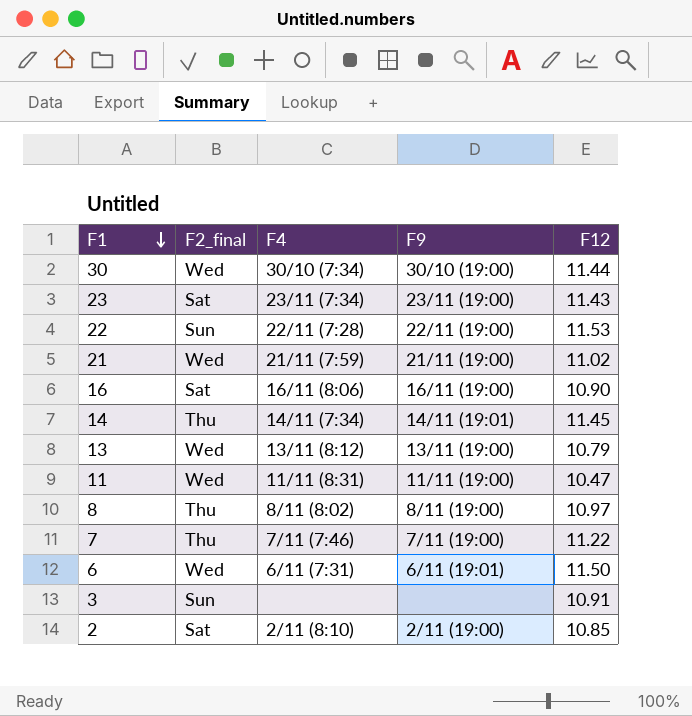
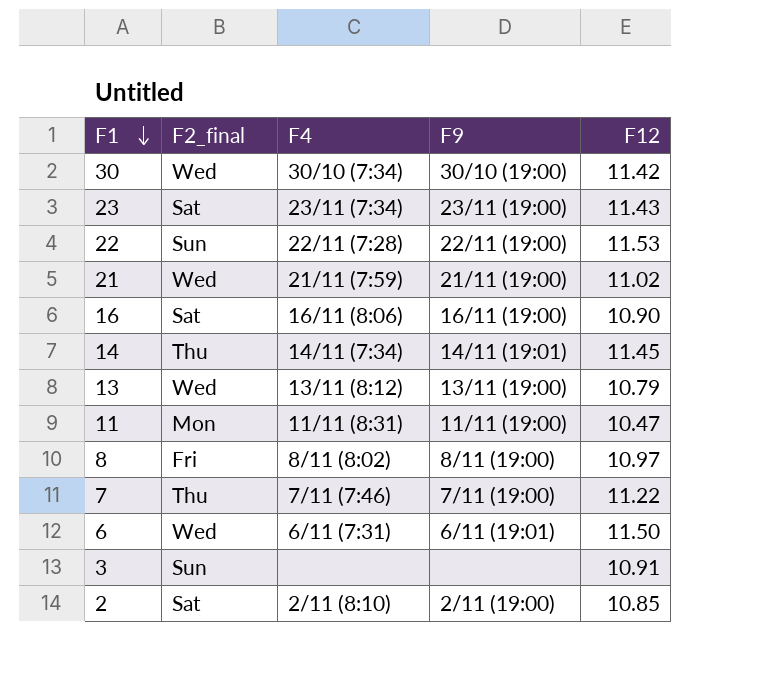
30 | F12: 11.44 -> 11.42
11 | F2_final: Wed -> Mon
8 | F2_final: Thu -> Fri

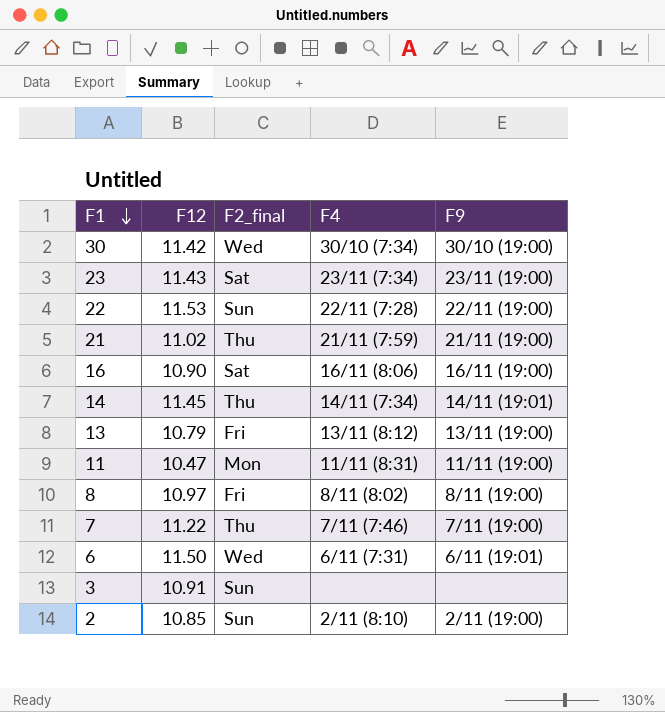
column F12 | position: 5 -> 2
21 | F2_final: Wed -> Thu
13 | F2_final: Wed -> Fri
2 | F2_final: Sat -> Sun

